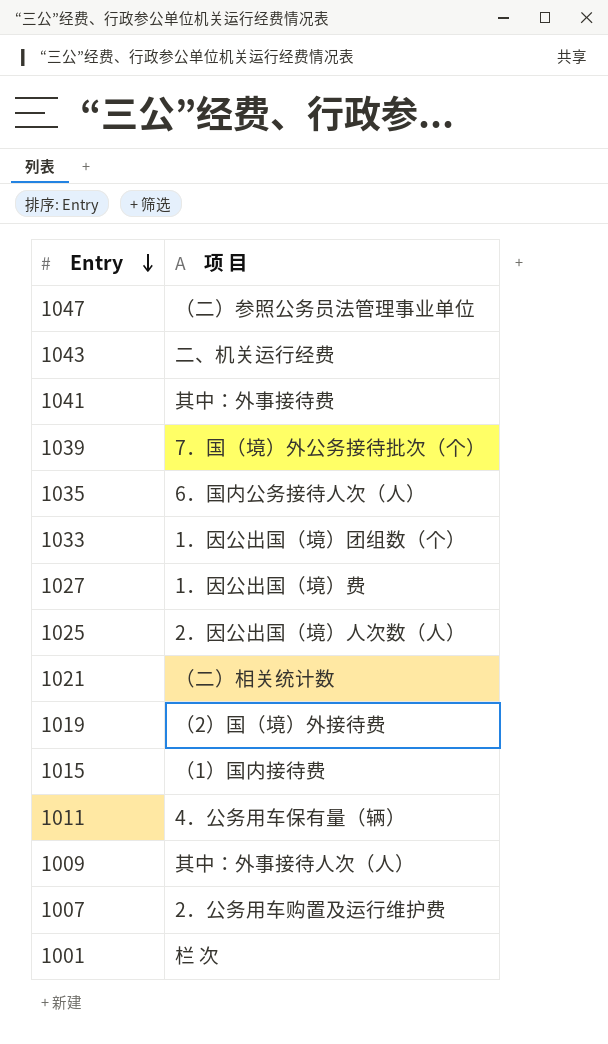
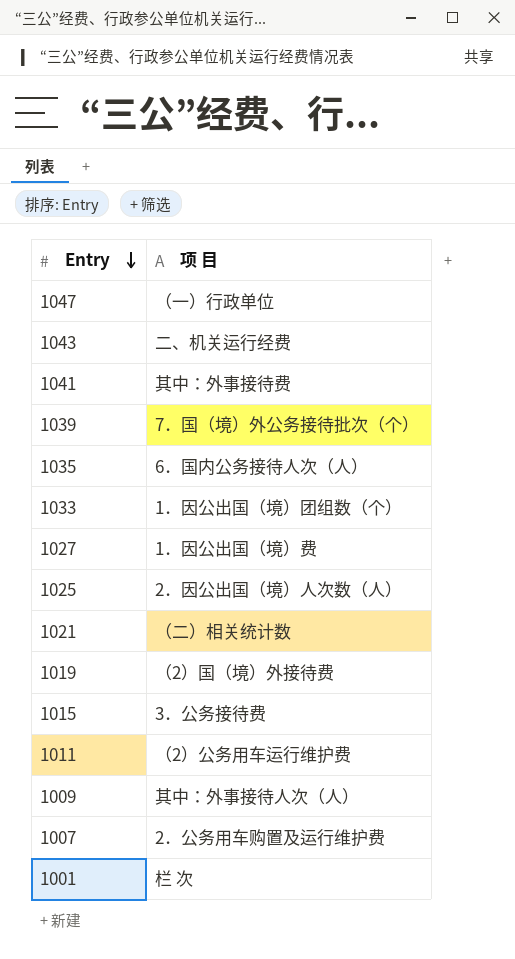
1047 | 项 目: （二）参照公务员法管理事业单位 -> （一）行政单位
1015 | 项 目: （1）国内接待费 -> 3．公务接待费
1011 | 项 目: 4．公务用车保有量（辆） -> （2）公务用车运行维护费

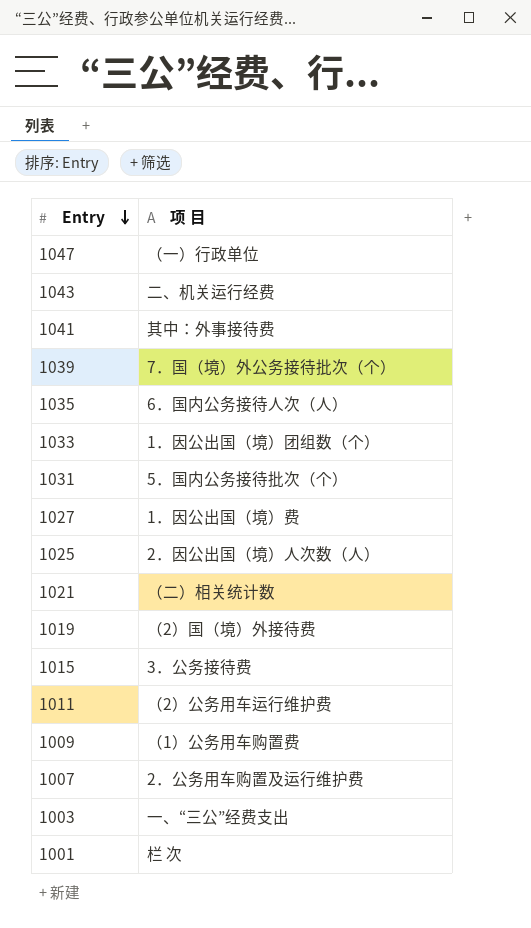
row 1031: none -> 5．国内公务接待批次（个）
1009 | 项 目: 其中：外事接待人次（人） -> （1）公务用车购置费
row 1003: none -> 一、“三公”经费支出

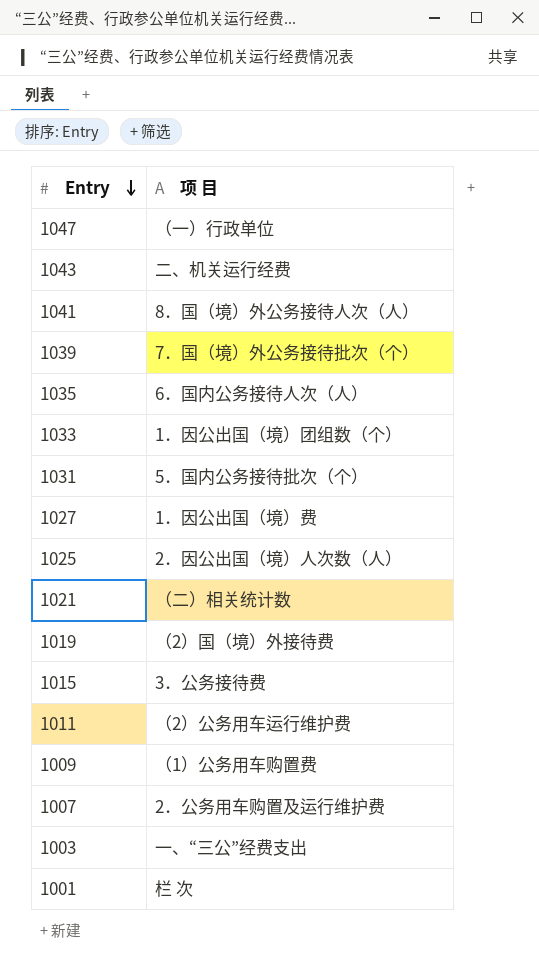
1041 | 项 目: 其中：外事接待费 -> 8．国（境）外公务接待人次（人）

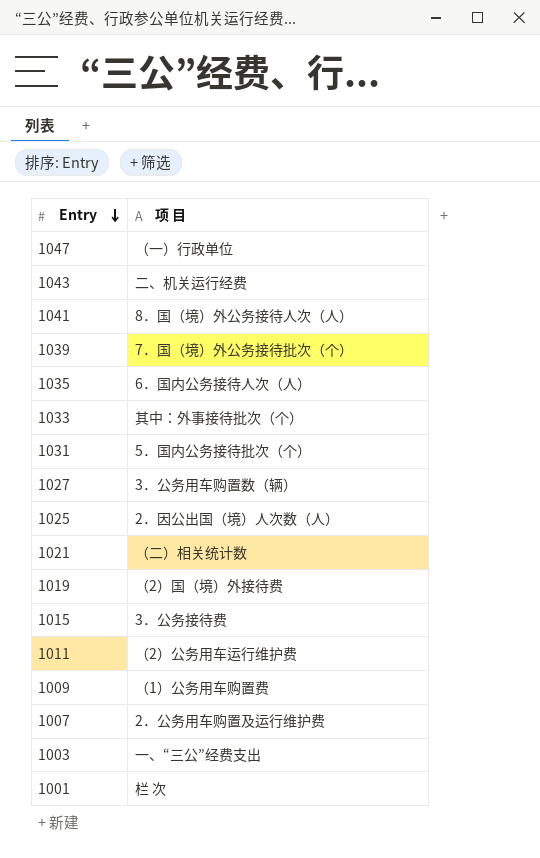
1033 | 项 目: 1．因公出国（境）团组数（个） -> 其中：外事接待批次（个）
1027 | 项 目: 1．因公出国（境）费 -> 3．公务用车购置数（辆）

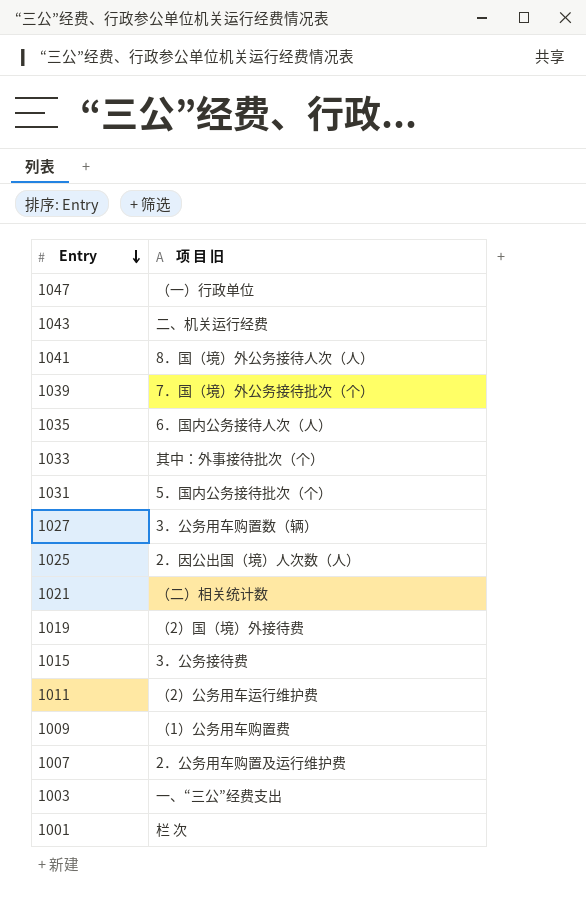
column name: 项 目 -> 项 目 旧

